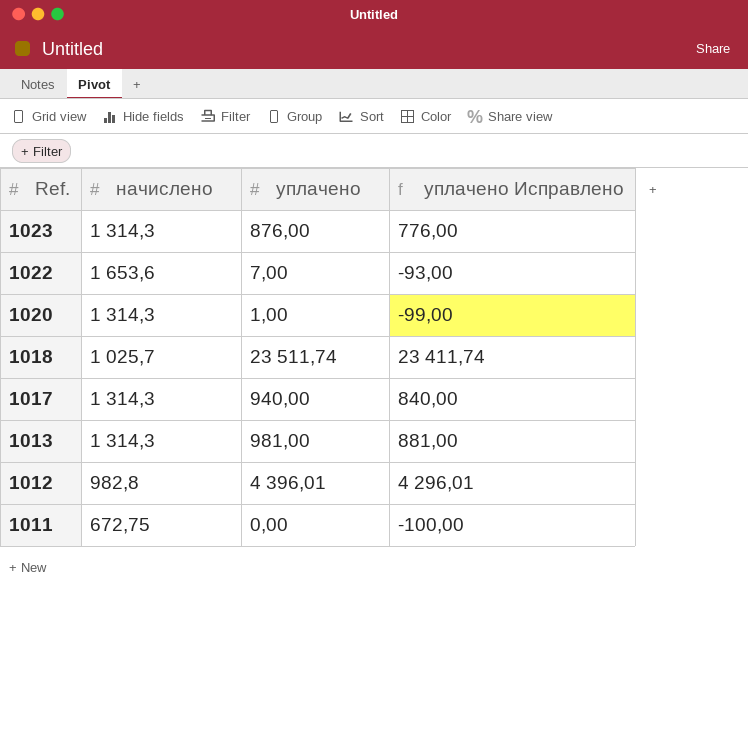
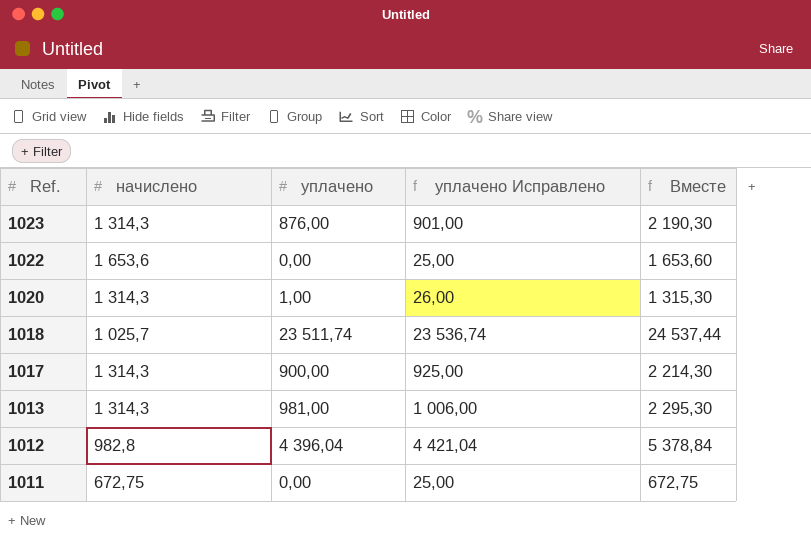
column уплачено Исправлено | formula: [уплачено] - 100 -> [уплачено] + 25
column Вместе | formula: none -> [начислено] + [уплачено]
1022 | уплачено: 7,00 -> 0,00
1017 | уплачено: 940,00 -> 900,00
1012 | уплачено: 4 396,01 -> 4 396,04

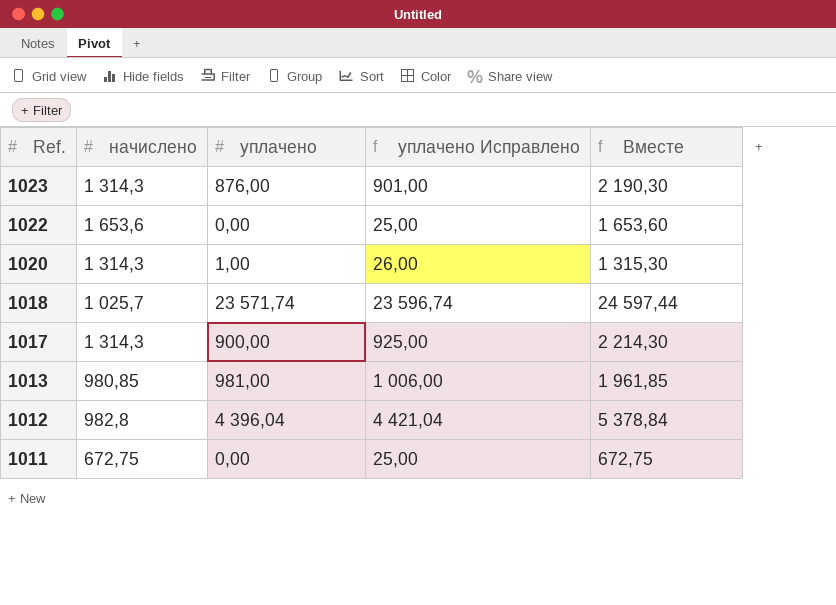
1018 | уплачено: 23 511,74 -> 23 571,74
1018 | уплачено Исправлено: 23 536,74 -> 23 596,74
1018 | Вместе: 24 537,44 -> 24 597,44
1013 | начислено: 1 314,3 -> 980,85
1013 | Вместе: 2 295,30 -> 1 961,85

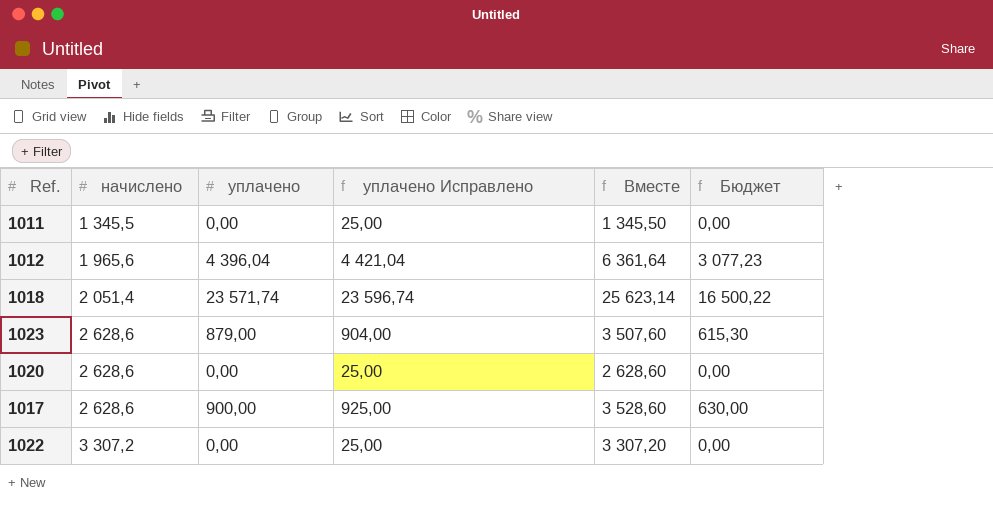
row order: Ref. descending -> начислено ascending
column Бюджет | formula: none -> [уплачено] * 0,7
row 1013: 980,85 | 981,00 | 1 006,00 | 1 961,85 -> none
1011 | начислено: 672,75 -> 1 345,5
1011 | Вместе: 672,75 -> 1 345,50
1012 | начислено: 982,8 -> 1 965,6
1012 | Вместе: 5 378,84 -> 6 361,64
1018 | начислено: 1 025,7 -> 2 051,4
1018 | Вместе: 24 597,44 -> 25 623,14
1023 | начислено: 1 314,3 -> 2 628,6
1023 | уплачено: 876,00 -> 879,00
1023 | уплачено Исправлено: 901,00 -> 904,00
1023 | Вместе: 2 190,30 -> 3 507,60
1020 | начислено: 1 314,3 -> 2 628,6
1020 | уплачено: 1,00 -> 0,00
1020 | уплачено Исправлено: 26,00 -> 25,00
1020 | Вместе: 1 315,30 -> 2 628,60
1017 | начислено: 1 314,3 -> 2 628,6
1017 | Вместе: 2 214,30 -> 3 528,60
1022 | начислено: 1 653,6 -> 3 307,2
1022 | Вместе: 1 653,60 -> 3 307,20

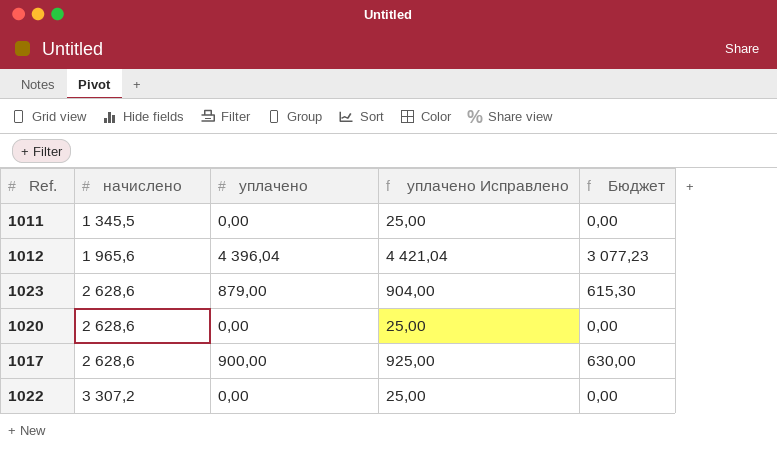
column Вместе | formula: [начислено] + [уплачено] -> none
row 1018: 2 051,4 | 23 571,74 | 23 596,74 | 25 623,14 | 16 500,22 -> none

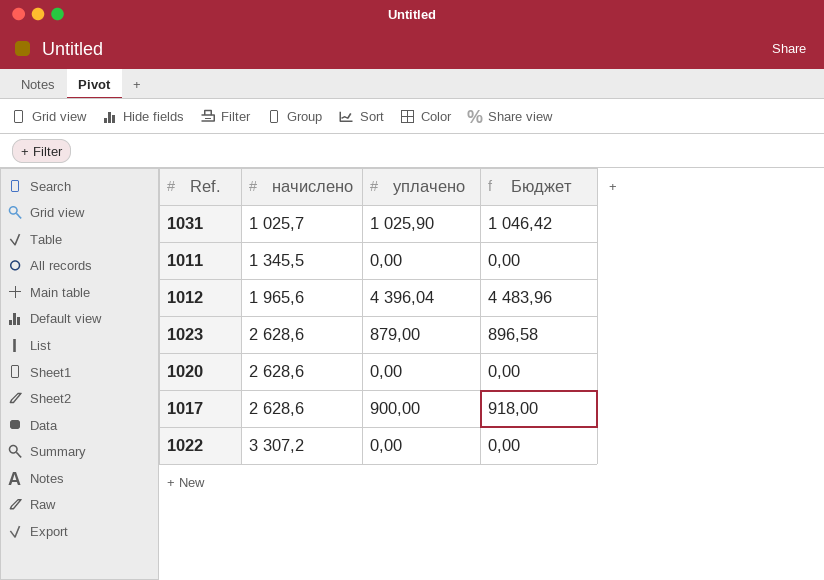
column уплачено Исправлено | formula: [уплачено] + 25 -> none
column Бюджет | formula: [уплачено] * 0,7 -> [уплачено] * 1,02
row 1031: none -> 1 025,7 | 1 025,90 | 1 046,42

